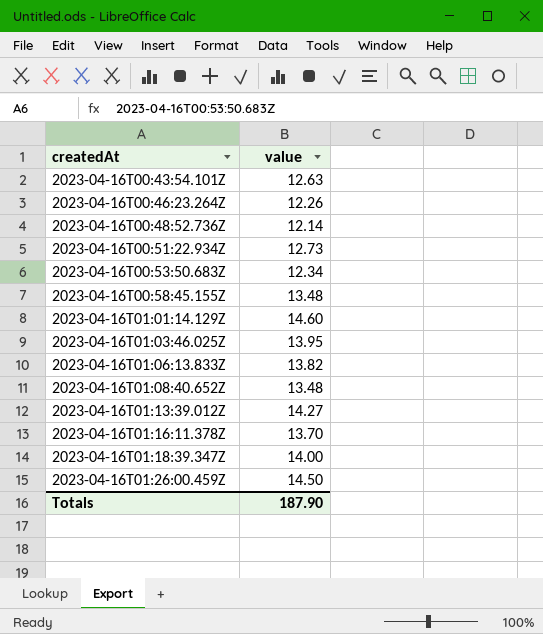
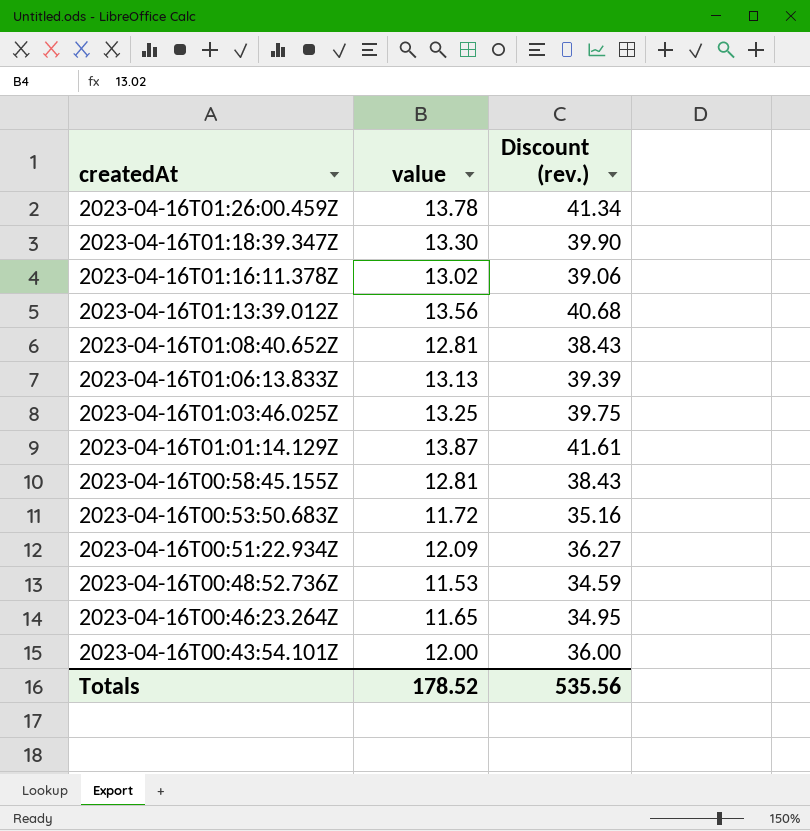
row order: createdAt ascending -> createdAt descending
column Discount (rev.) | formula: none -> [value] * 3
2023-04-16T01:26:00.459Z | value: 14.50 -> 13.78
2023-04-16T01:18:39.347Z | value: 14.00 -> 13.30
2023-04-16T01:16:11.378Z | value: 13.70 -> 13.02
2023-04-16T01:13:39.012Z | value: 14.27 -> 13.56
2023-04-16T01:08:40.652Z | value: 13.48 -> 12.81
2023-04-16T01:06:13.833Z | value: 13.82 -> 13.13
2023-04-16T01:03:46.025Z | value: 13.95 -> 13.25
2023-04-16T01:01:14.129Z | value: 14.60 -> 13.87
2023-04-16T00:58:45.155Z | value: 13.48 -> 12.81
2023-04-16T00:53:50.683Z | value: 12.34 -> 11.72
2023-04-16T00:51:22.934Z | value: 12.73 -> 12.09
2023-04-16T00:48:52.736Z | value: 12.14 -> 11.53
2023-04-16T00:46:23.264Z | value: 12.26 -> 11.65
2023-04-16T00:43:54.101Z | value: 12.63 -> 12.00
Totals | value: 187.90 -> 178.52

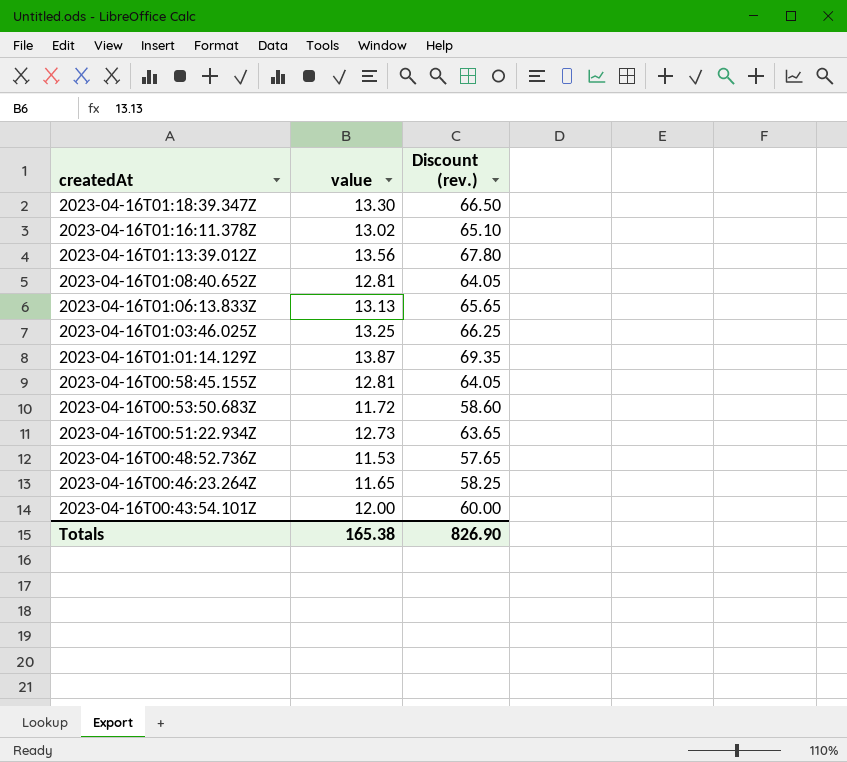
column Discount (rev.) | formula: [value] * 3 -> [value] * 5
row 2023-04-16T01:26:00.459Z: 13.78 | 41.34 -> none
2023-04-16T00:51:22.934Z | value: 12.09 -> 12.73
Totals | value: 178.52 -> 165.38
Totals | Discount (rev.): 535.56 -> 826.90

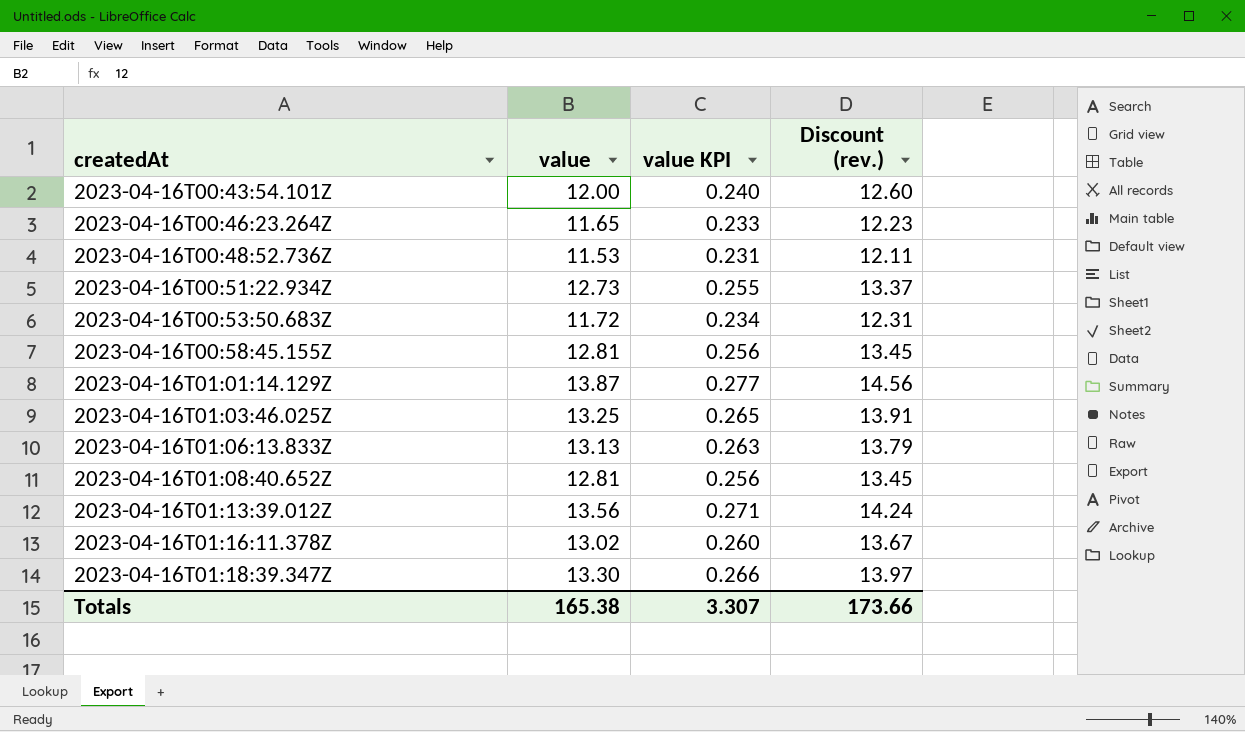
row order: createdAt descending -> createdAt ascending
column value KPI | formula: none -> [value] * 0.02
column Discount (rev.) | formula: [value] * 5 -> [value] * 1.05
Totals | Discount (rev.): 826.90 -> 173.66

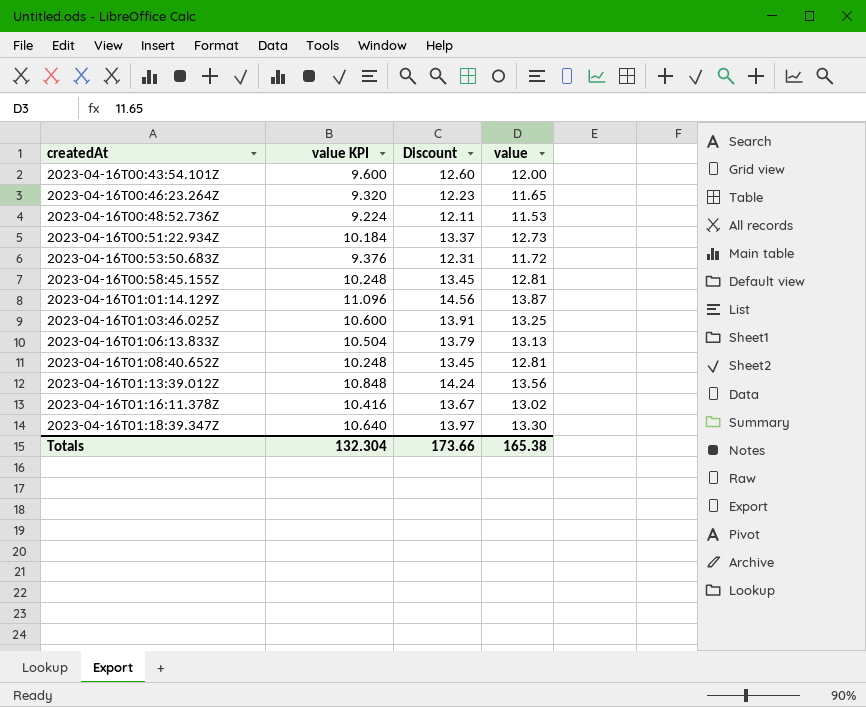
column value KPI | formula: [value] * 0.02 -> [value] * 0.8
column name: Discount (rev.) -> Discount
column value | position: 2 -> 4
Totals | value KPI: 3.307 -> 132.304

